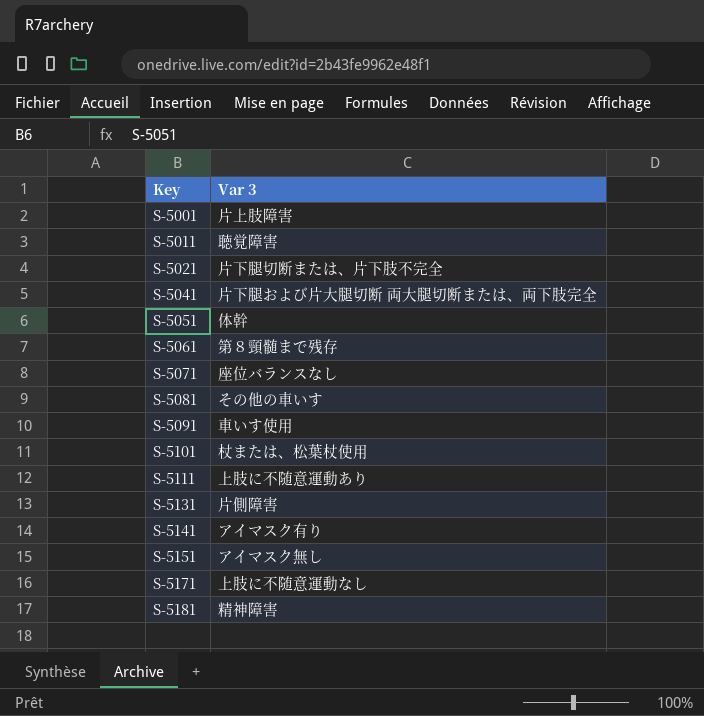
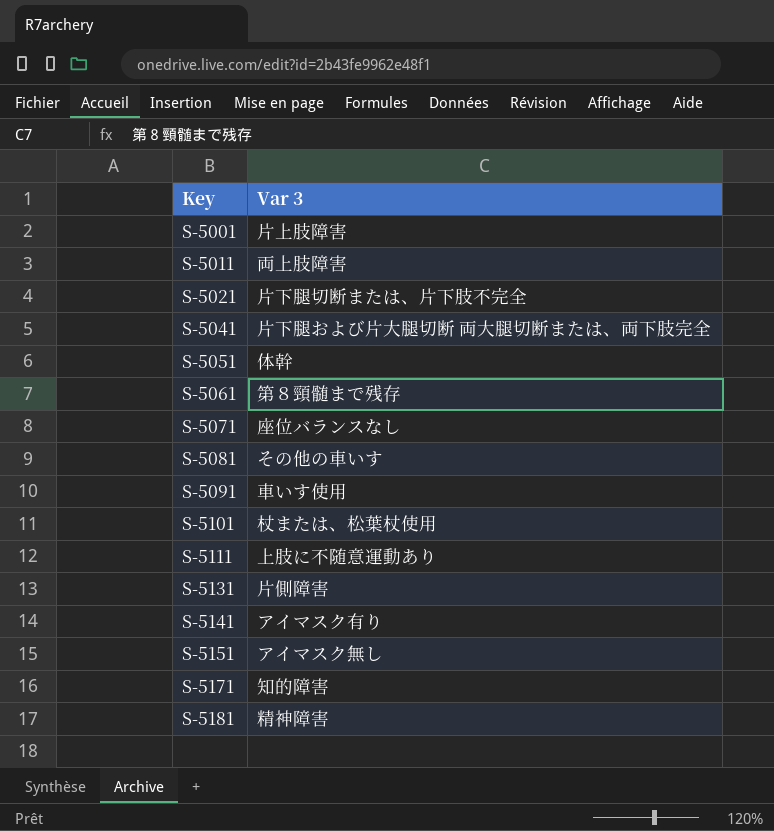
S-5011 | Var 3: 聴覚障害 -> 両上肢障害
S-5171 | Var 3: 上肢に不随意運動なし -> 知的障害

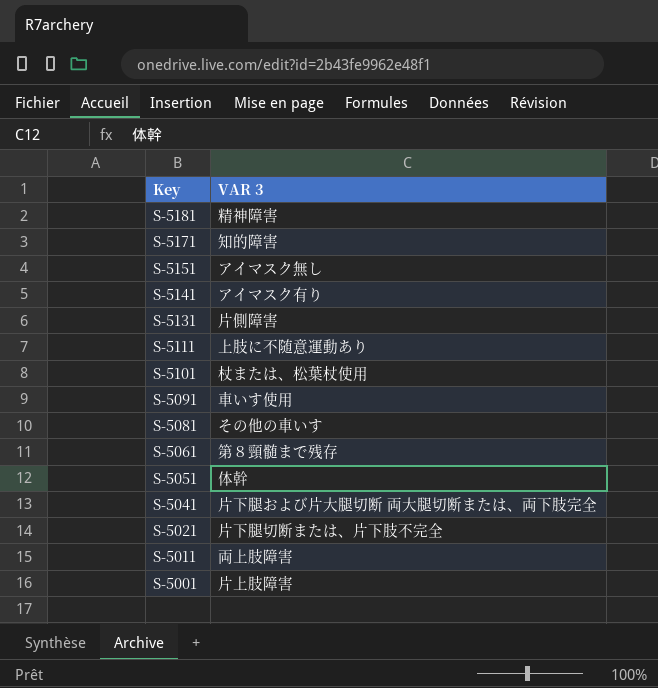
row order: Key ascending -> Key descending
column name: Var 3 -> VAR 3
row S-5071: 座位バランスなし -> none

